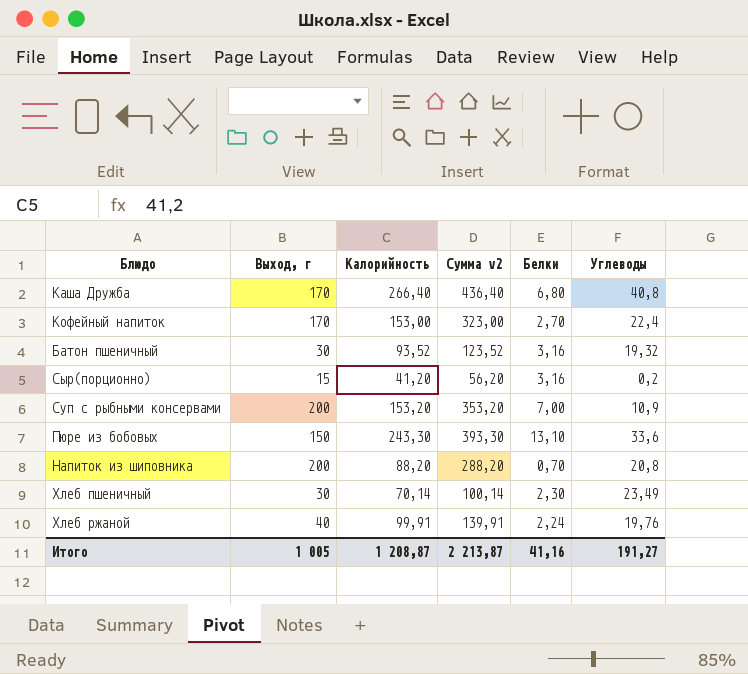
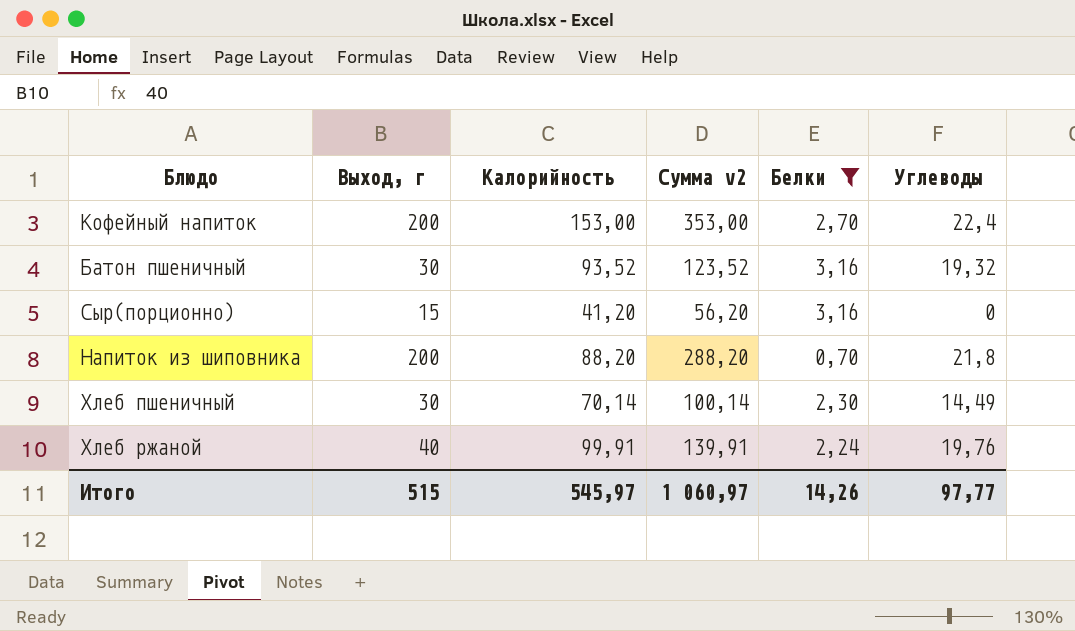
filter: none -> Белки <= 3,16
Кофейный напиток | Выход, г: 170 -> 200
Кофейный напиток | Сумма v2: 323,00 -> 353,00
Сыр(порционно) | Углеводы: 0,2 -> 0
Напиток из шиповника | Углеводы: 20,8 -> 21,8
Хлеб пшеничный | Углеводы: 23,49 -> 14,49
Итого | Выход, г: 1 005 -> 515
Итого | Калорийность: 1 208,87 -> 545,97
Итого | Сумма v2: 2 213,87 -> 1 060,97
Итого | Белки: 41,16 -> 14,26
Итого | Углеводы: 191,27 -> 97,77

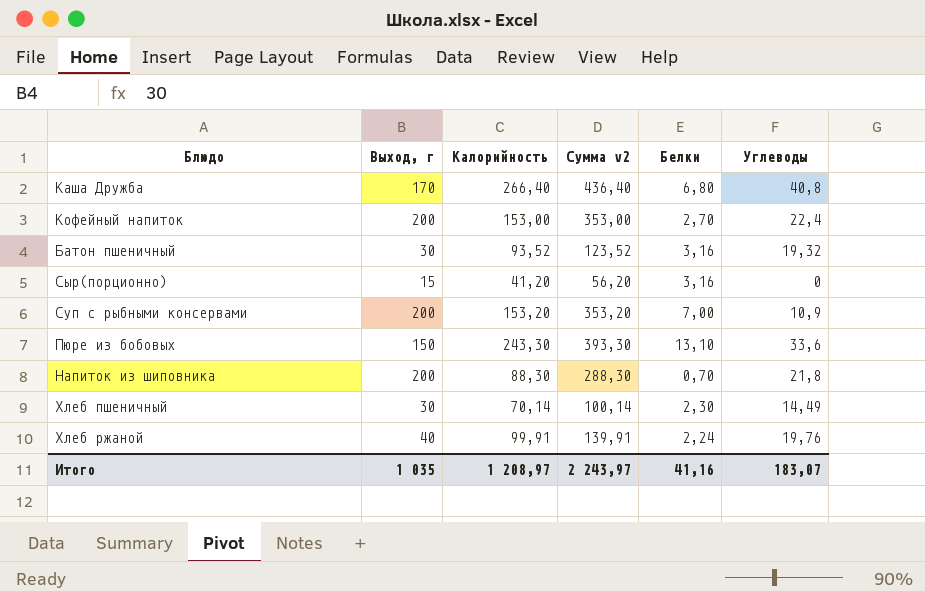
filter: Белки <= 3,16 -> none
Напиток из шиповника | Калорийность: 88,20 -> 88,30
Напиток из шиповника | Сумма v2: 288,20 -> 288,30
Итого | Выход, г: 515 -> 1 035
Итого | Калорийность: 545,97 -> 1 208,97
Итого | Сумма v2: 1 060,97 -> 2 243,97
Итого | Белки: 14,26 -> 41,16
Итого | Углеводы: 97,77 -> 183,07

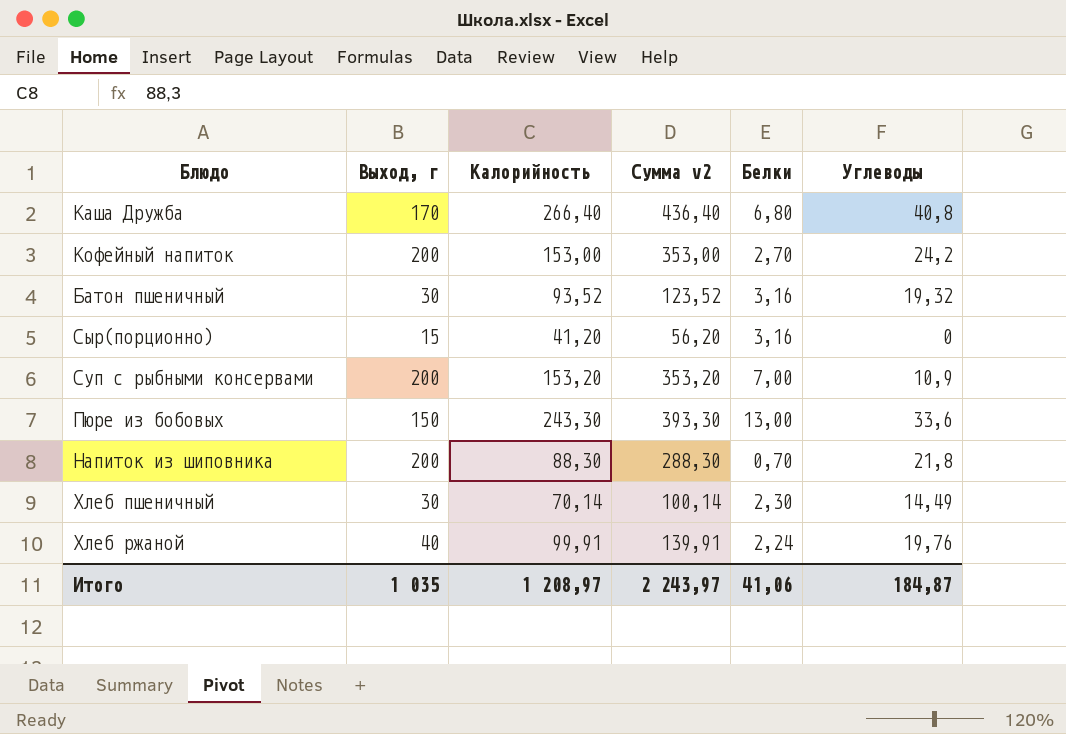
Кофейный напиток | Углеводы: 22,4 -> 24,2
Пюре из бобовых | Белки: 13,10 -> 13,00
Итого | Белки: 41,16 -> 41,06
Итого | Углеводы: 183,07 -> 184,87

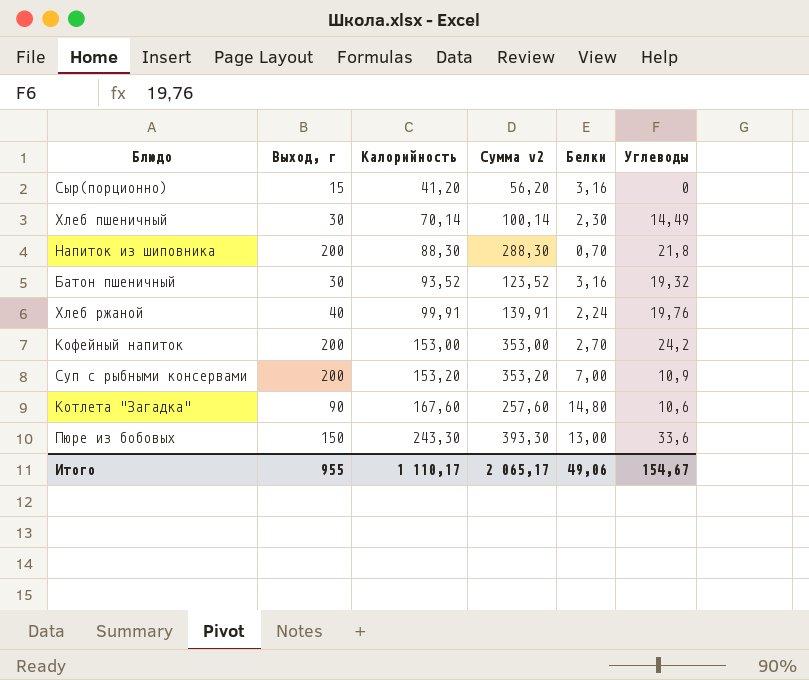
row order: none -> Калорийность ascending
row Каша Дружба: 170 | 266,40 | 436,40 | 6,80 | 40,8 -> none
row Котлета "Загадка": none -> 90 | 167,60 | 257,60 | 14,80 | 10,6
Итого | Выход, г: 1 035 -> 955
Итого | Калорийность: 1 208,97 -> 1 110,17
Итого | Сумма v2: 2 243,97 -> 2 065,17
Итого | Белки: 41,06 -> 49,06
Итого | Углеводы: 184,87 -> 154,67

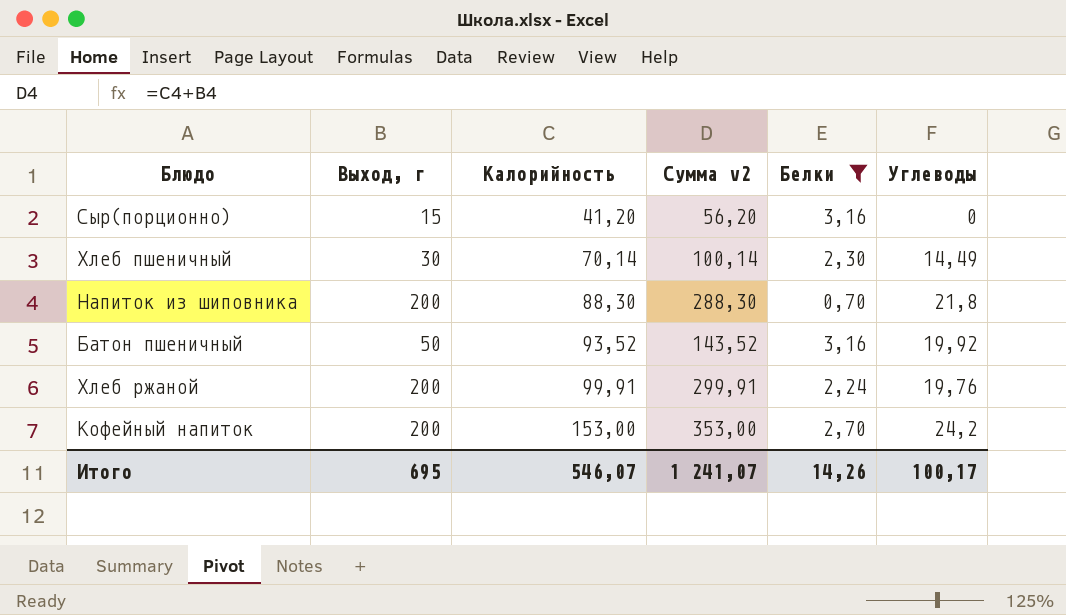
filter: none -> Белки <= 3,16
Батон пшеничный | Выход, г: 30 -> 50
Батон пшеничный | Сумма v2: 123,52 -> 143,52
Батон пшеничный | Углеводы: 19,32 -> 19,92
Хлеб ржаной | Выход, г: 40 -> 200
Хлеб ржаной | Сумма v2: 139,91 -> 299,91
Итого | Выход, г: 955 -> 695
Итого | Калорийность: 1 110,17 -> 546,07
Итого | Сумма v2: 2 065,17 -> 1 241,07
Итого | Белки: 49,06 -> 14,26
Итого | Углеводы: 154,67 -> 100,17

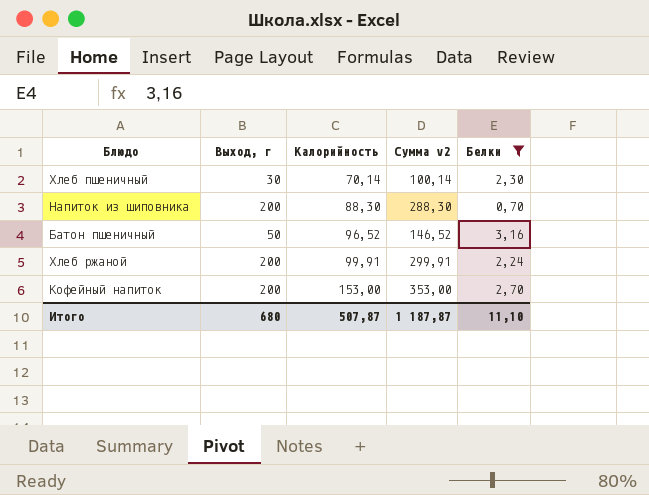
column Углеводы | position: 6 -> none
row Сыр(порционно): 15 | 41,20 | 56,20 | 3,16 | 0 -> none
Батон пшеничный | Калорийность: 93,52 -> 96,52
Батон пшеничный | Сумма v2: 143,52 -> 146,52
Итого | Выход, г: 695 -> 680
Итого | Калорийность: 546,07 -> 507,87
Итого | Сумма v2: 1 241,07 -> 1 187,87
Итого | Белки: 14,26 -> 11,10

